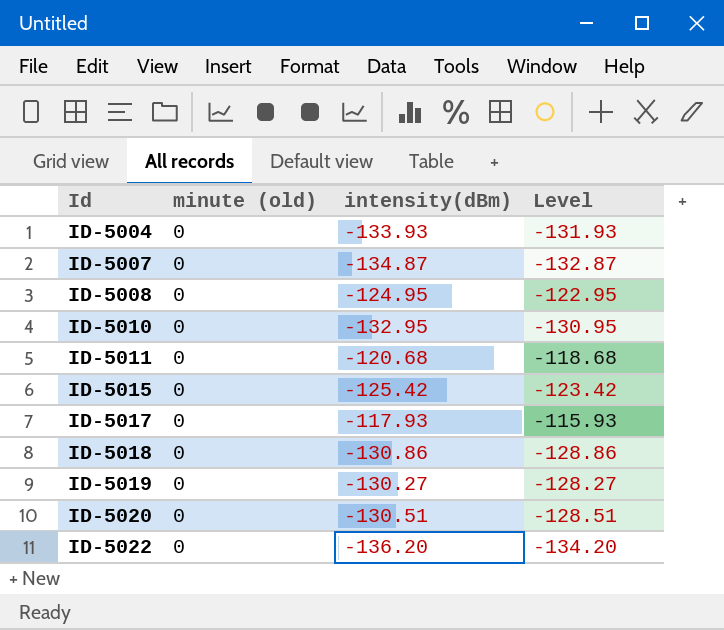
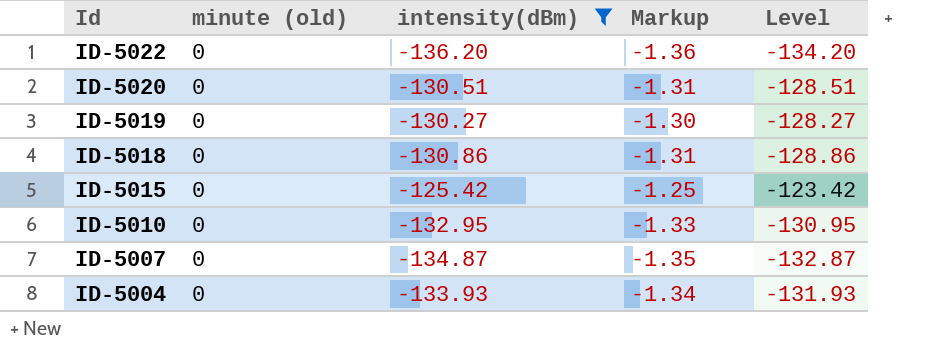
filter: none -> intensity(dBm) <= -125.42
row order: Id ascending -> Id descending
column Markup | formula: none -> [intensity(dBm)] * 0.01

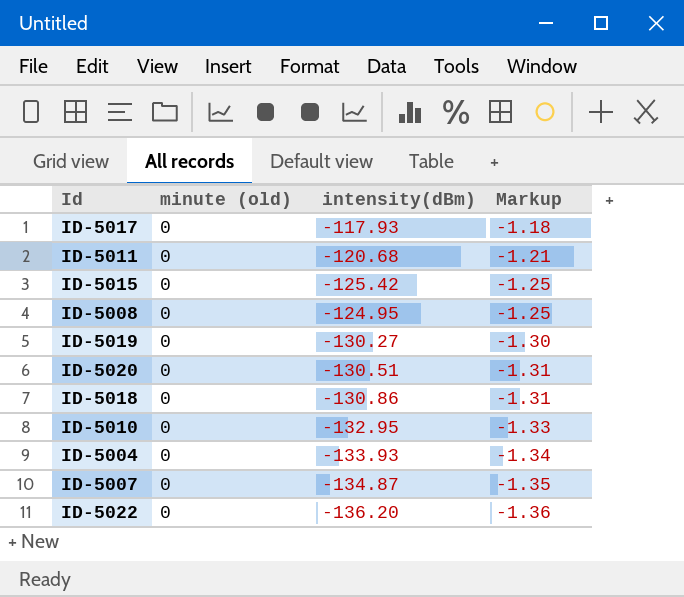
filter: intensity(dBm) <= -125.42 -> none
row order: Id descending -> Markup descending
column Level | formula: [intensity(dBm)] + 2 -> none

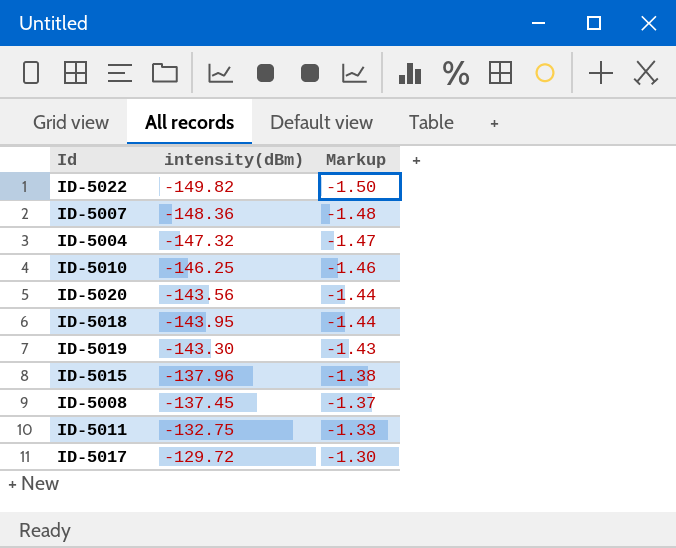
row order: Markup descending -> Markup ascending
column minute (old) | position: 2 -> none
ID-5022 | intensity(dBm): -136.20 -> -149.82
ID-5022 | Markup: -1.36 -> -1.50
ID-5007 | intensity(dBm): -134.87 -> -148.36
ID-5007 | Markup: -1.35 -> -1.48
ID-5004 | intensity(dBm): -133.93 -> -147.32
ID-5004 | Markup: -1.34 -> -1.47
ID-5010 | intensity(dBm): -132.95 -> -146.25
ID-5010 | Markup: -1.33 -> -1.46
ID-5020 | intensity(dBm): -130.51 -> -143.56
ID-5020 | Markup: -1.31 -> -1.44
ID-5018 | intensity(dBm): -130.86 -> -143.95
ID-5018 | Markup: -1.31 -> -1.44
ID-5019 | intensity(dBm): -130.27 -> -143.30
ID-5019 | Markup: -1.30 -> -1.43
ID-5015 | intensity(dBm): -125.42 -> -137.96
ID-5015 | Markup: -1.25 -> -1.38
ID-5008 | intensity(dBm): -124.95 -> -137.45
ID-5008 | Markup: -1.25 -> -1.37
ID-5011 | intensity(dBm): -120.68 -> -132.75
ID-5011 | Markup: -1.21 -> -1.33
ID-5017 | intensity(dBm): -117.93 -> -129.72
ID-5017 | Markup: -1.18 -> -1.30

